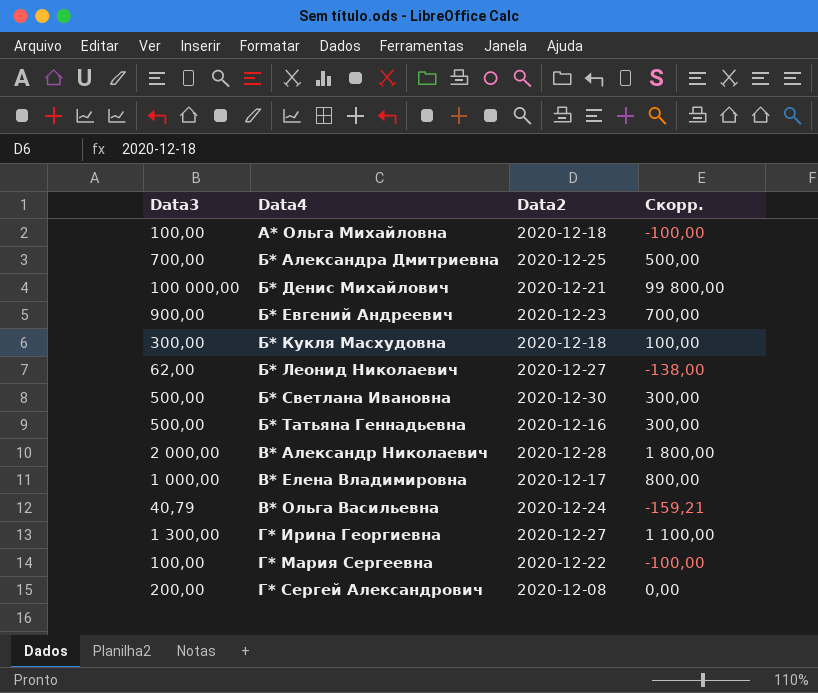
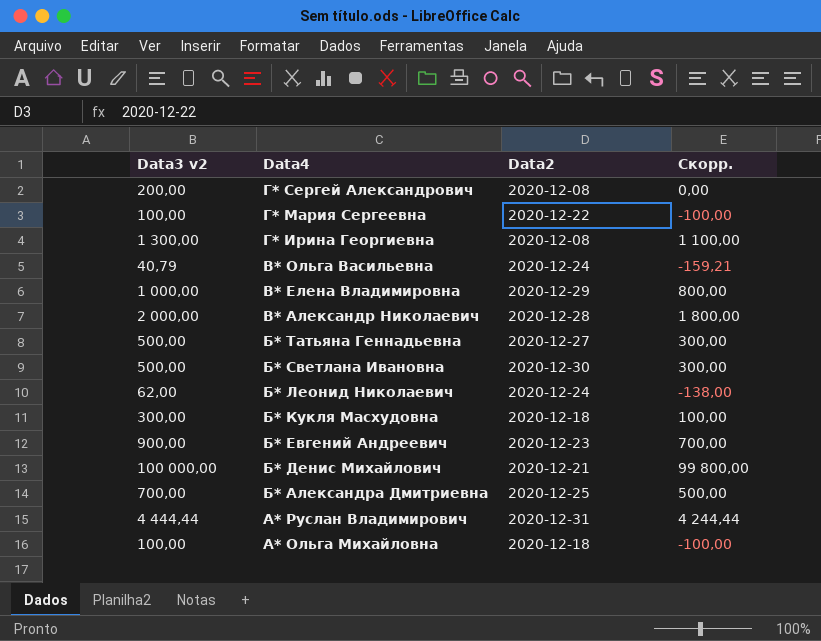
row order: Data4 ascending -> Data4 descending
column name: Data3 -> Data3 v2
Г* Ирина Георгиевна | Data2: 2020-12-27 -> 2020-12-08
В* Елена Владимировна | Data2: 2020-12-17 -> 2020-12-29
Б* Татьяна Геннадьевна | Data2: 2020-12-16 -> 2020-12-27
Б* Леонид Николаевич | Data2: 2020-12-27 -> 2020-12-24
row А* Руслан Владимирович: none -> 4 444,44 | 2020-12-31 | 4 244,44

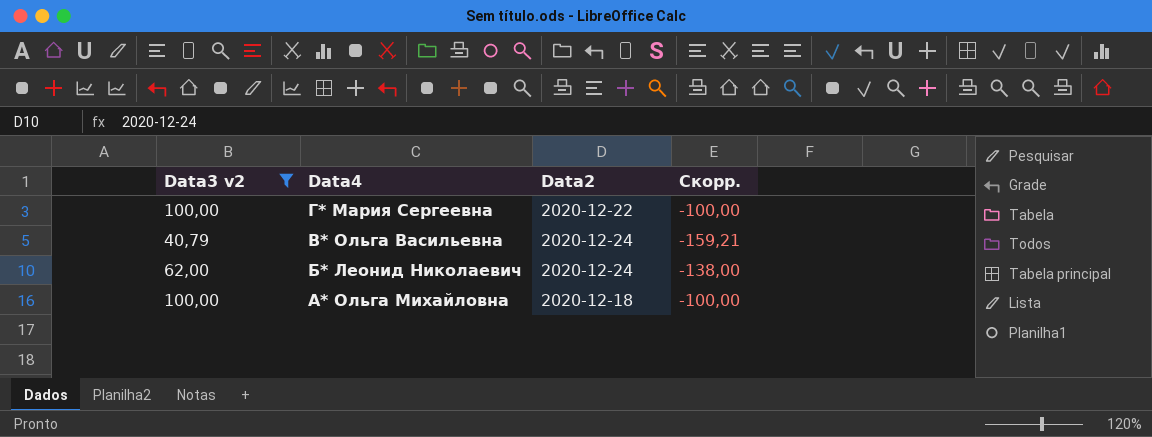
filter: none -> Data3 v2 <= 100,00

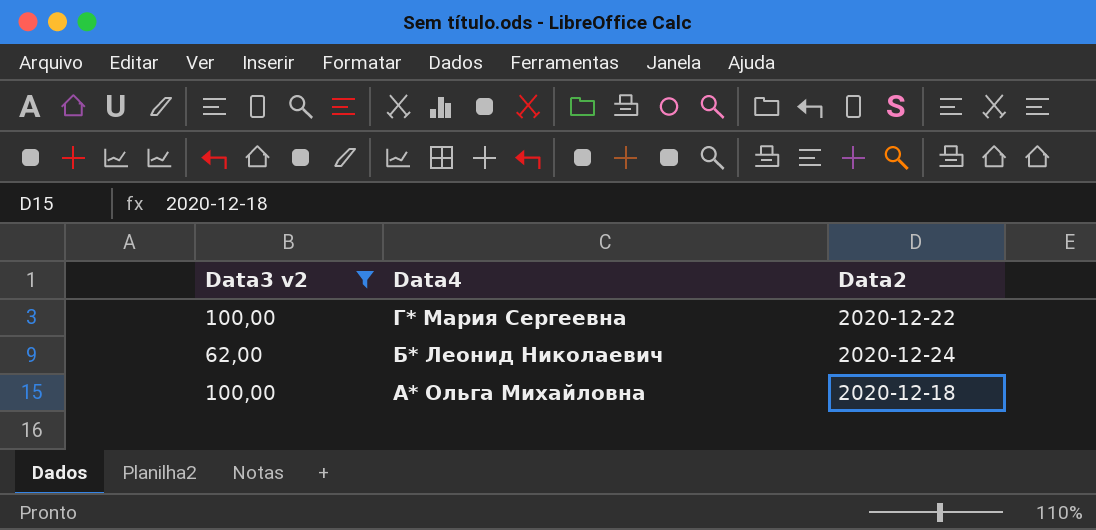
column Скорр. | formula: [Data3 v2] - 200 -> none
row В* Ольга Васильевна: 40,79 | 2020-12-24 | -159,21 -> none

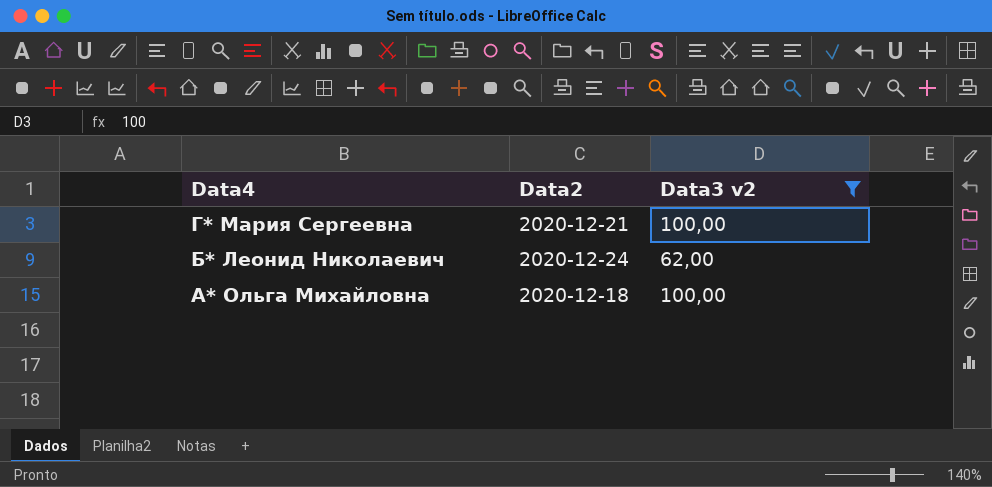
column Data3 v2 | position: 1 -> 3
Г* Мария Сергеевна | Data2: 2020-12-22 -> 2020-12-21

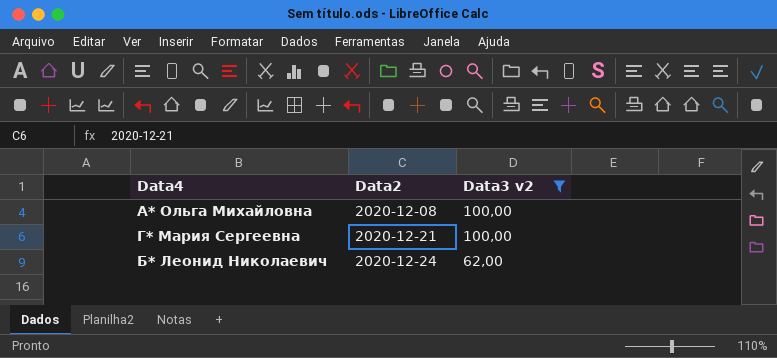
row order: Data4 descending -> Data2 ascending
А* Ольга Михайловна | Data2: 2020-12-18 -> 2020-12-08

